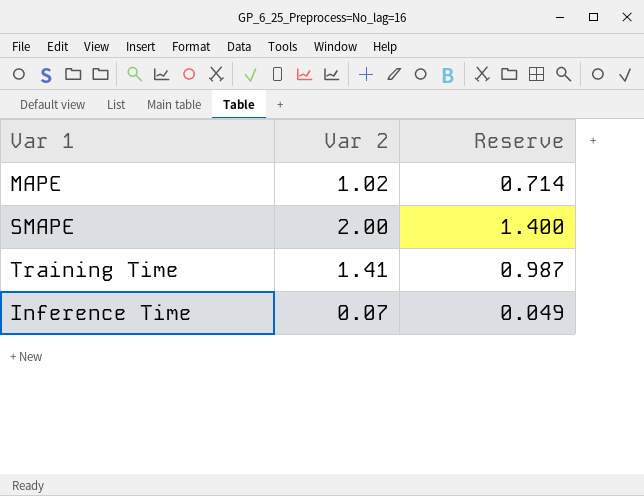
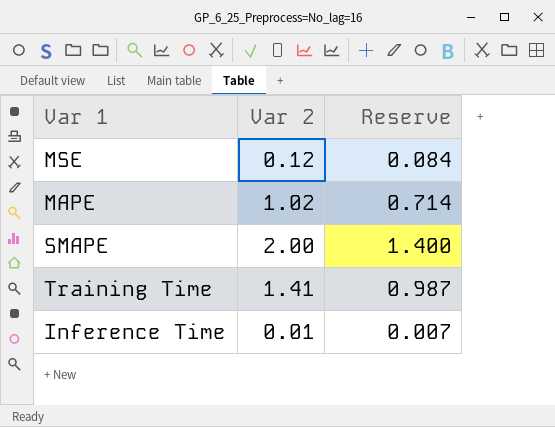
row MSE: none -> 0.12 | 0.084
Inference Time | Var 2: 0.07 -> 0.01
Inference Time | Reserve: 0.049 -> 0.007

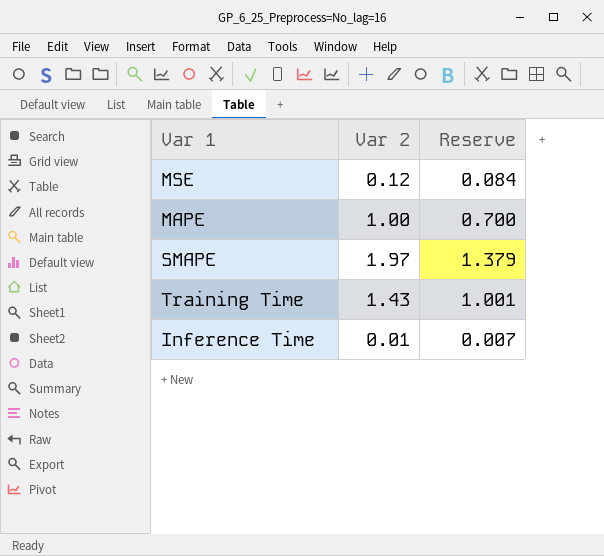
MAPE | Var 2: 1.02 -> 1.00
MAPE | Reserve: 0.714 -> 0.700
SMAPE | Var 2: 2.00 -> 1.97
SMAPE | Reserve: 1.400 -> 1.379
Training Time | Var 2: 1.41 -> 1.43
Training Time | Reserve: 0.987 -> 1.001

